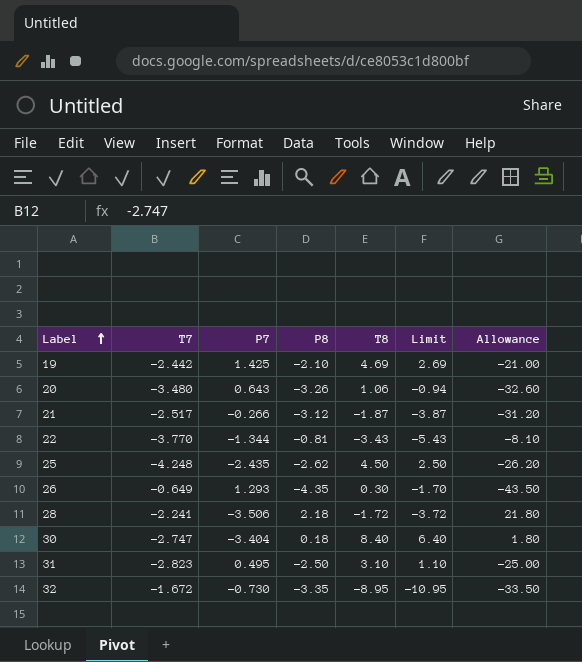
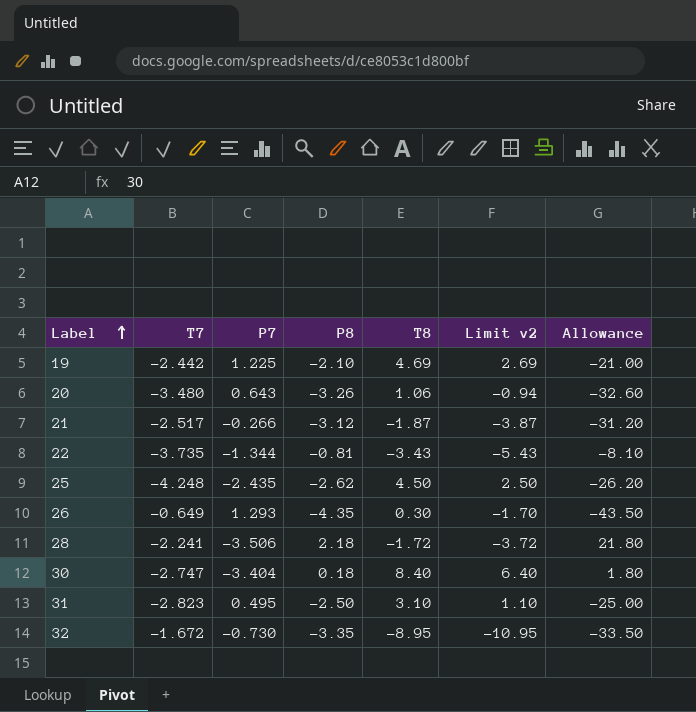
column name: Limit -> Limit v2
19 | P7: 1.425 -> 1.225
22 | T7: -3.770 -> -3.735

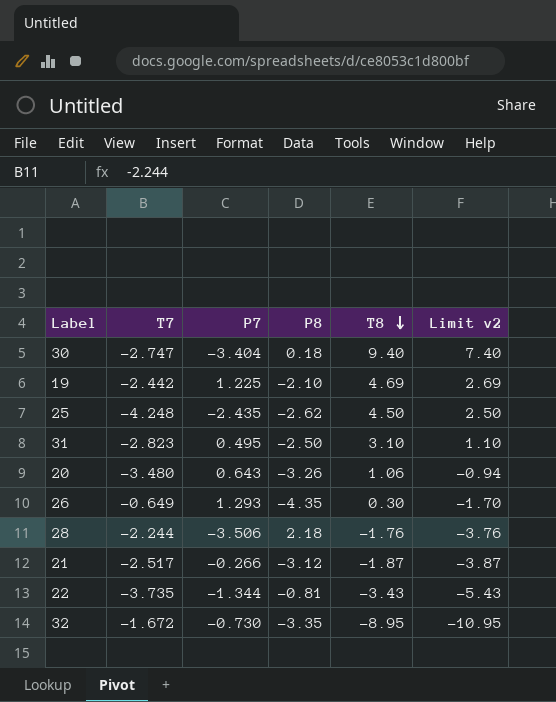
row order: Label ascending -> T8 descending
column Allowance | formula: [P8] * 10 -> none
30 | T8: 8.40 -> 9.40
30 | Limit v2: 6.40 -> 7.40
28 | T7: -2.241 -> -2.244
28 | T8: -1.72 -> -1.76
28 | Limit v2: -3.72 -> -3.76

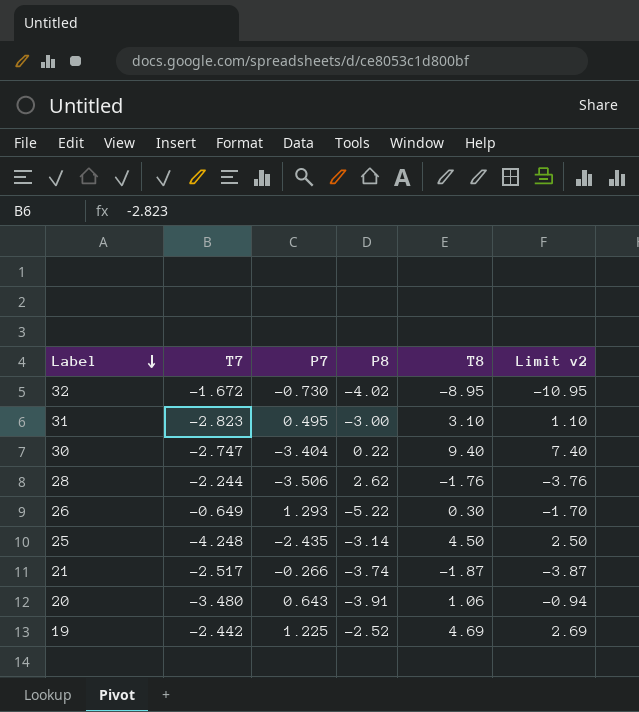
row order: T8 descending -> Label descending
row 22: -3.735 | -1.344 | -0.81 | -3.43 | -5.43 -> none
32 | P8: -3.35 -> -4.02
31 | P8: -2.50 -> -3.00
30 | P8: 0.18 -> 0.22
28 | P8: 2.18 -> 2.62
26 | P8: -4.35 -> -5.22
25 | P8: -2.62 -> -3.14
21 | P8: -3.12 -> -3.74
20 | P8: -3.26 -> -3.91
19 | P8: -2.10 -> -2.52

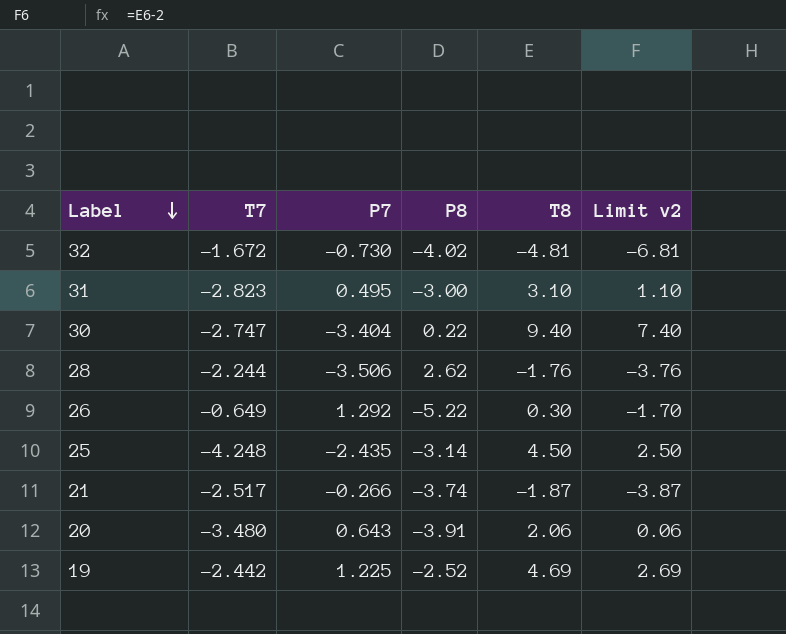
32 | T8: -8.95 -> -4.81
32 | Limit v2: -10.95 -> -6.81
26 | P7: 1.293 -> 1.292
20 | T8: 1.06 -> 2.06
20 | Limit v2: -0.94 -> 0.06

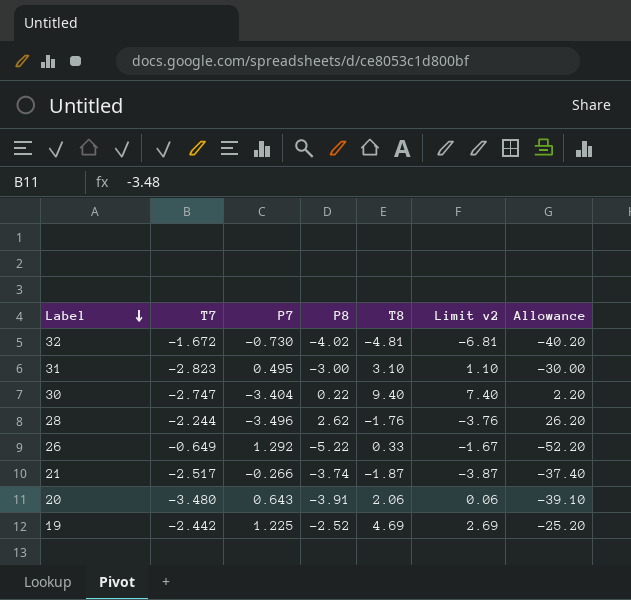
column Allowance | formula: none -> [P8] * 10
row 25: -4.248 | -2.435 | -3.14 | 4.50 | 2.50 -> none
28 | P7: -3.506 -> -3.496
26 | T8: 0.30 -> 0.33
26 | Limit v2: -1.70 -> -1.67

